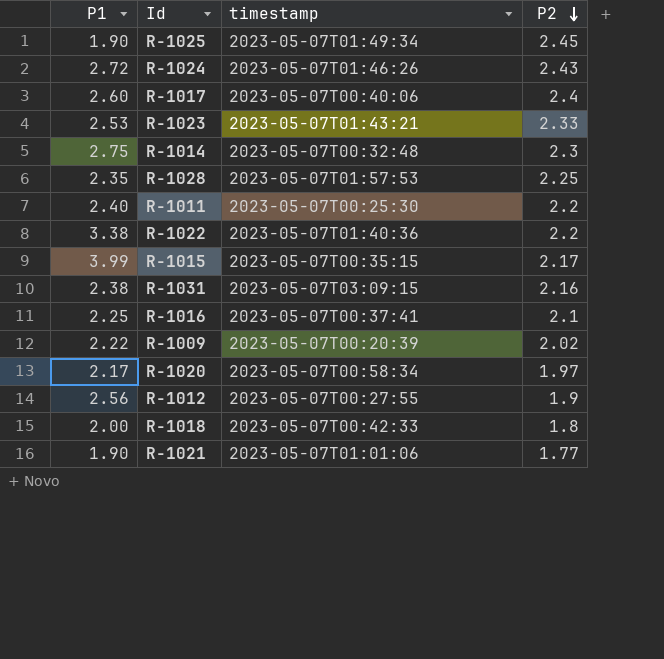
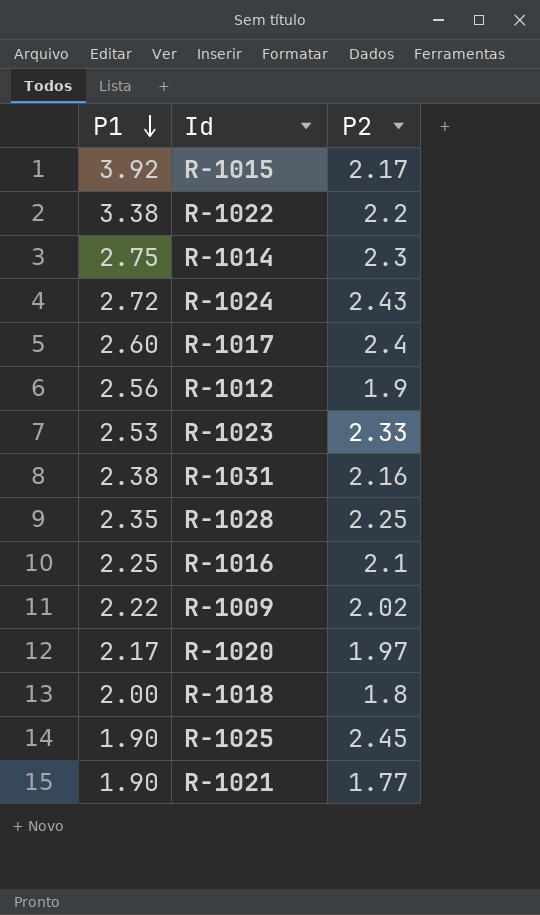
row order: P2 descending -> P1 descending
column timestamp | position: 3 -> none
row R-1011: 2.40 | 2023-05-07T00:25:30 | 2.2 -> none
R-1015 | P1: 3.99 -> 3.92

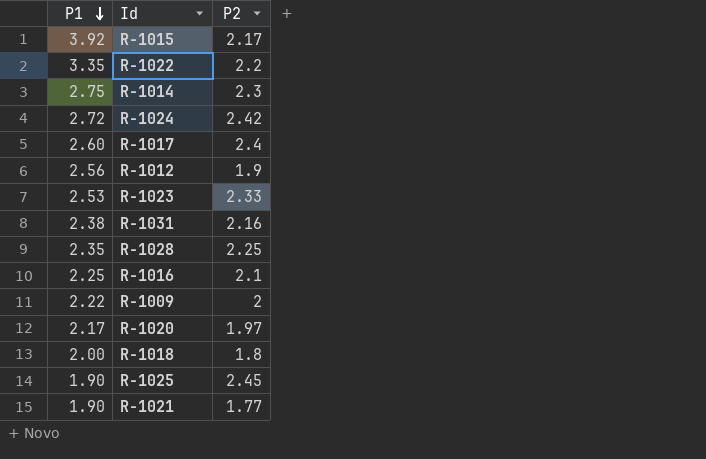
R-1022 | P1: 3.38 -> 3.35
R-1024 | P2: 2.43 -> 2.42
R-1009 | P2: 2.02 -> 2

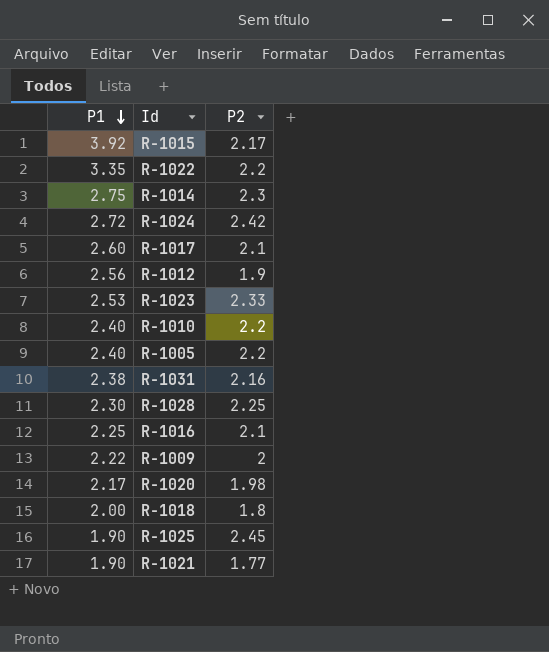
R-1017 | P2: 2.4 -> 2.1
row R-1010: none -> 2.40 | 2.2
row R-1005: none -> 2.40 | 2.2
R-1028 | P1: 2.35 -> 2.30
R-1020 | P2: 1.97 -> 1.98

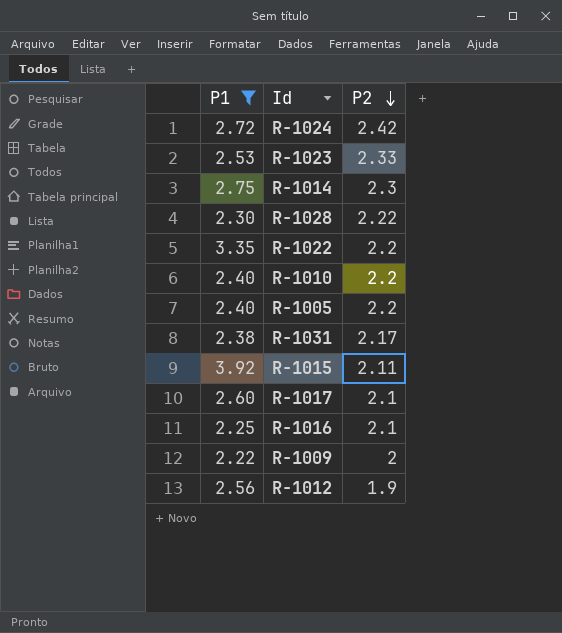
filter: none -> P1 >= 2.22
row order: P1 descending -> P2 descending
R-1028 | P2: 2.25 -> 2.22
R-1031 | P2: 2.16 -> 2.17
R-1015 | P2: 2.17 -> 2.11

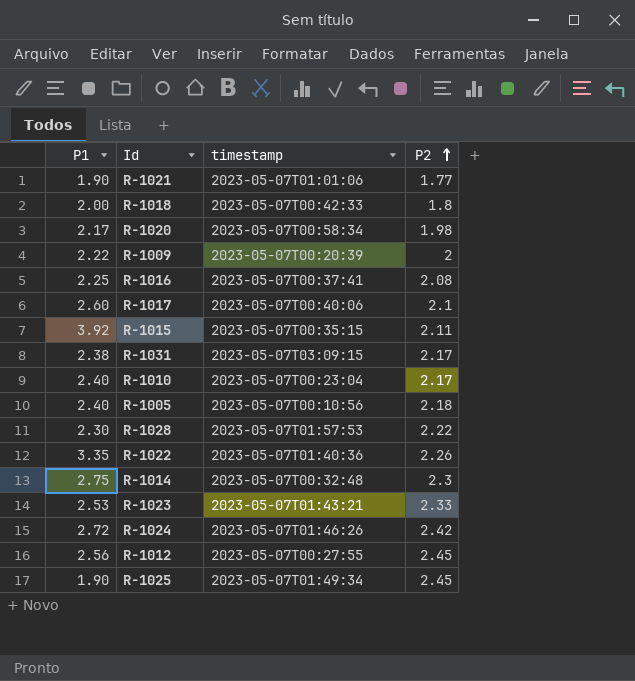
filter: P1 >= 2.22 -> none
row order: P2 descending -> P2 ascending
column timestamp | position: none -> 3
R-1016 | P2: 2.1 -> 2.08
R-1010 | P2: 2.2 -> 2.17
R-1005 | P2: 2.2 -> 2.18
R-1022 | P2: 2.2 -> 2.26
R-1012 | P2: 1.9 -> 2.45

